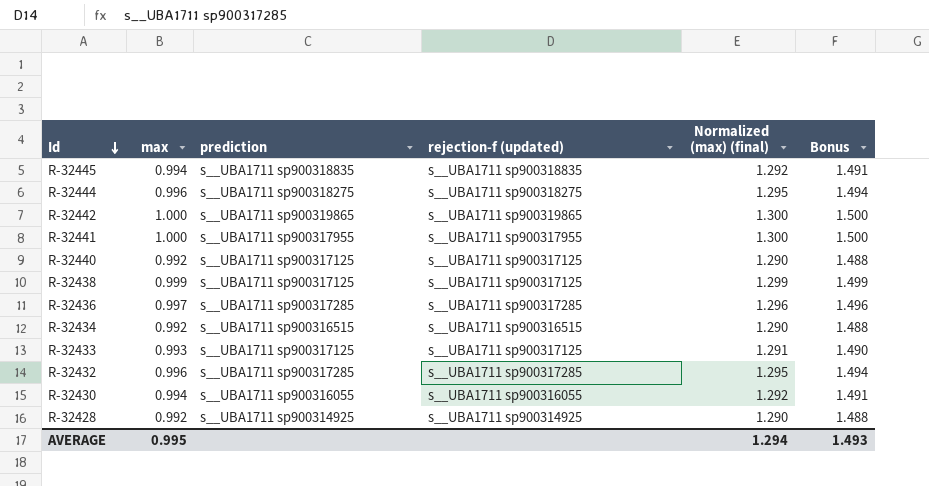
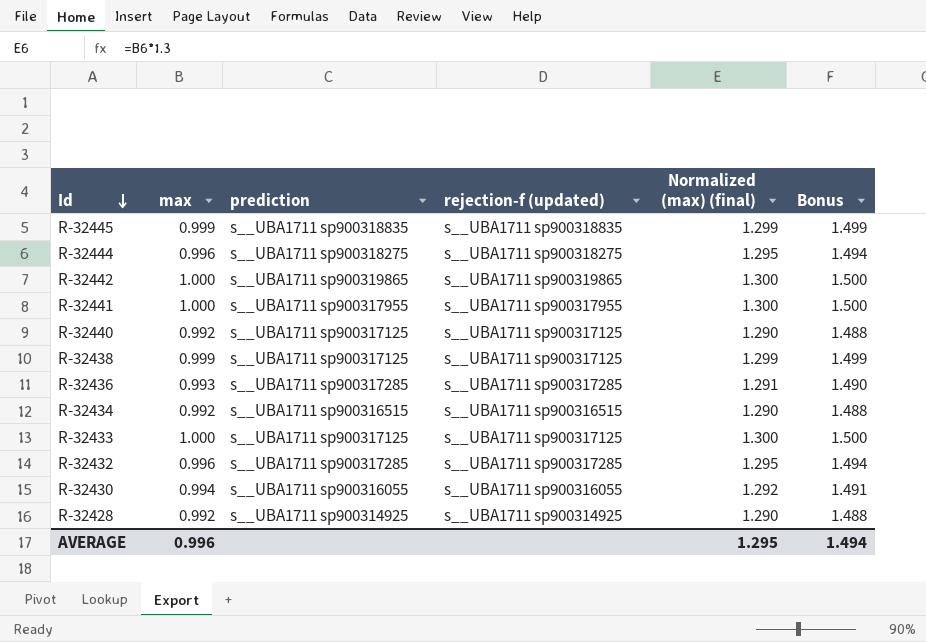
R-32445 | max: 0.994 -> 0.999
R-32445 | Normalized (max) (final): 1.292 -> 1.299
R-32445 | Bonus: 1.491 -> 1.499
R-32436 | max: 0.997 -> 0.993
R-32436 | Normalized (max) (final): 1.296 -> 1.291
R-32436 | Bonus: 1.496 -> 1.490
R-32433 | max: 0.993 -> 1.000
R-32433 | Normalized (max) (final): 1.291 -> 1.300
R-32433 | Bonus: 1.490 -> 1.500
AVERAGE | max: 0.995 -> 0.996
AVERAGE | Normalized (max) (final): 1.294 -> 1.295
AVERAGE | Bonus: 1.493 -> 1.494

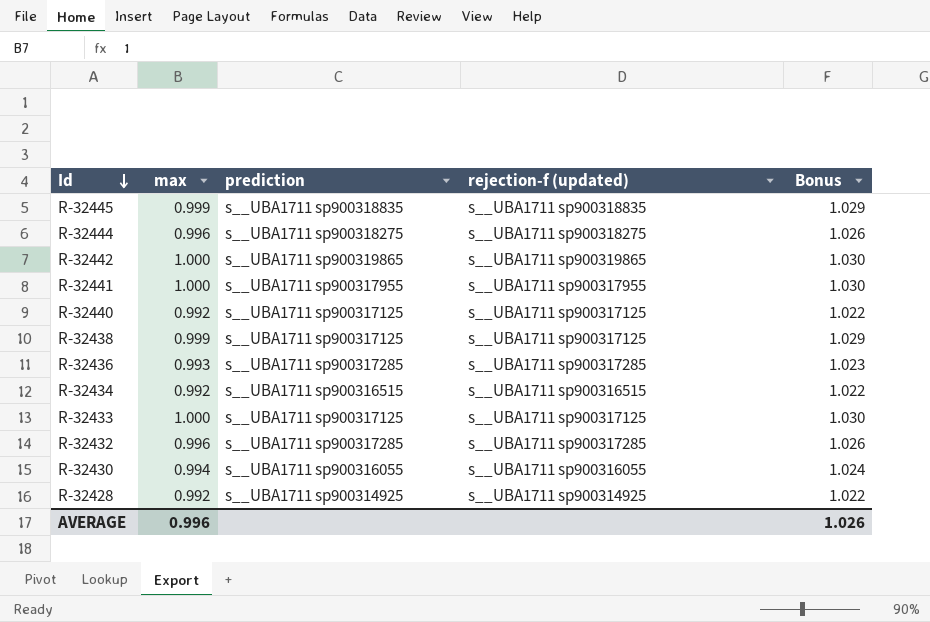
column Normalized (max) (final) | formula: [max] * 1.3 -> none
column Bonus | formula: [max] * 1.5 -> [max] * 1.03
AVERAGE | Bonus: 1.494 -> 1.026

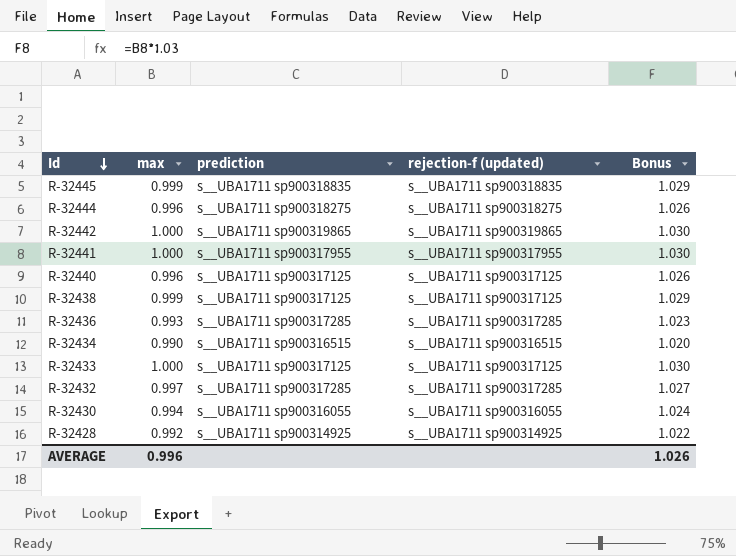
R-32440 | max: 0.992 -> 0.996
R-32440 | Bonus: 1.022 -> 1.026
R-32434 | max: 0.992 -> 0.990
R-32434 | Bonus: 1.022 -> 1.020
R-32432 | max: 0.996 -> 0.997
R-32432 | Bonus: 1.026 -> 1.027

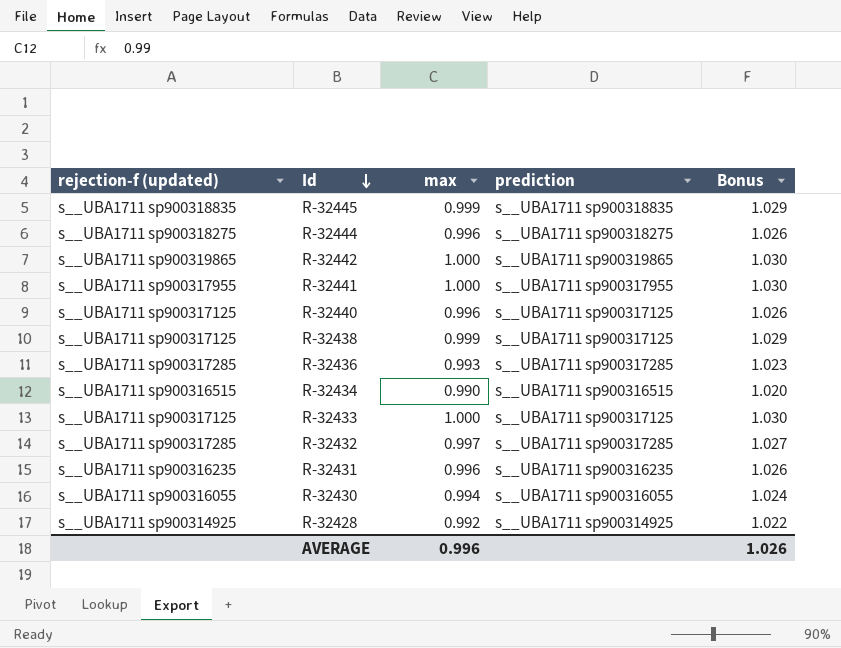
column rejection-f (updated) | position: 4 -> 1
row R-32431: none -> s__UBA1711 sp900316235 | 0.996 | s__UBA1711 sp900316235 | 1.026

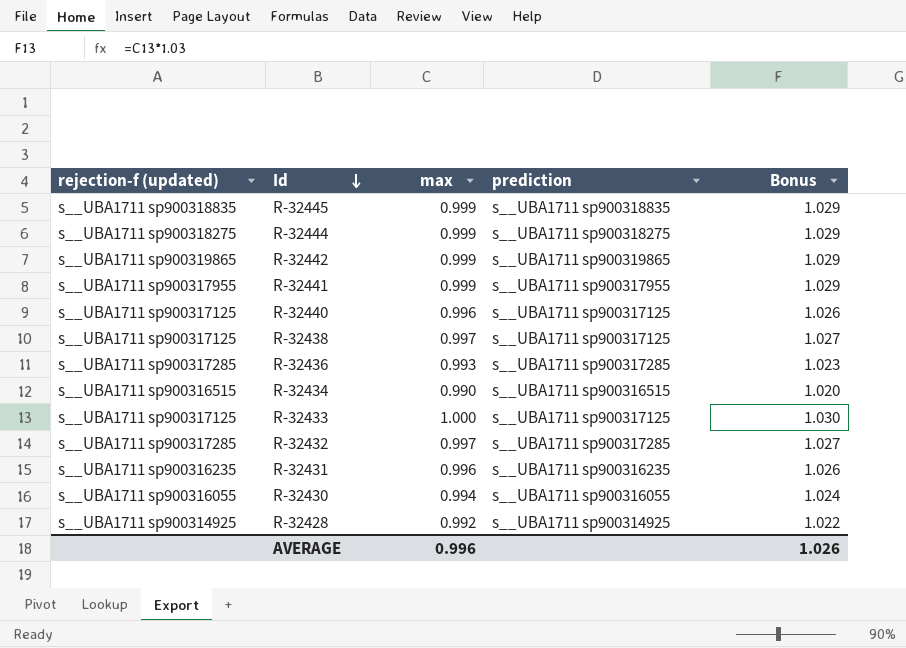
R-32444 | max: 0.996 -> 0.999
R-32444 | Bonus: 1.026 -> 1.029
R-32442 | max: 1.000 -> 0.999
R-32442 | Bonus: 1.030 -> 1.029
R-32441 | max: 1.000 -> 0.999
R-32441 | Bonus: 1.030 -> 1.029
R-32438 | max: 0.999 -> 0.997
R-32438 | Bonus: 1.029 -> 1.027

